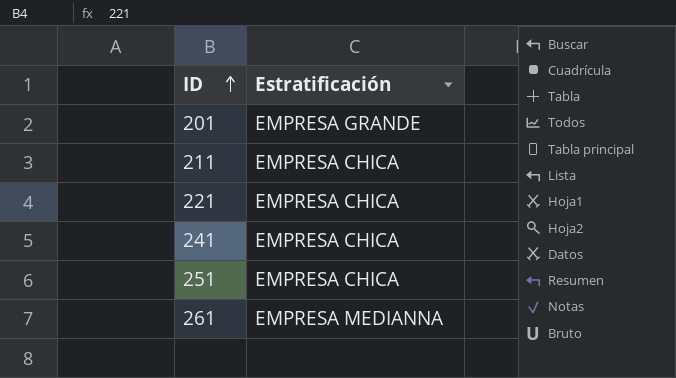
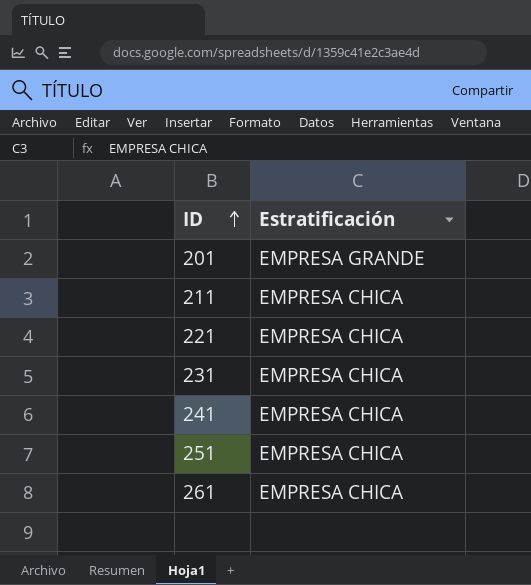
row 231: none -> EMPRESA CHICA
261 | Estratificación: EMPRESA MEDIANNA -> EMPRESA CHICA

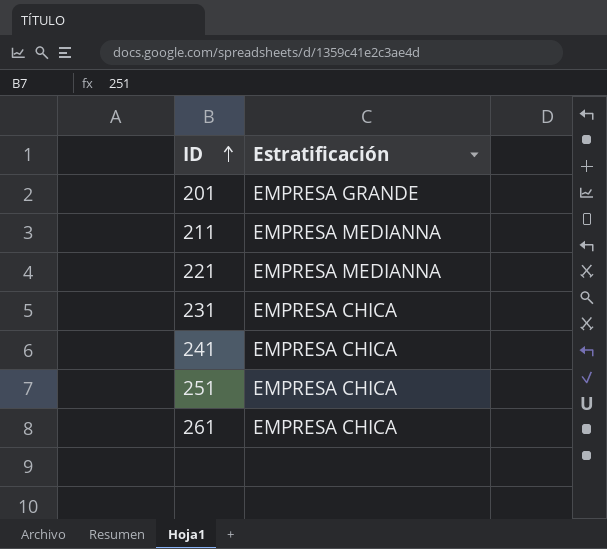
211 | Estratificación: EMPRESA CHICA -> EMPRESA MEDIANNA
221 | Estratificación: EMPRESA CHICA -> EMPRESA MEDIANNA

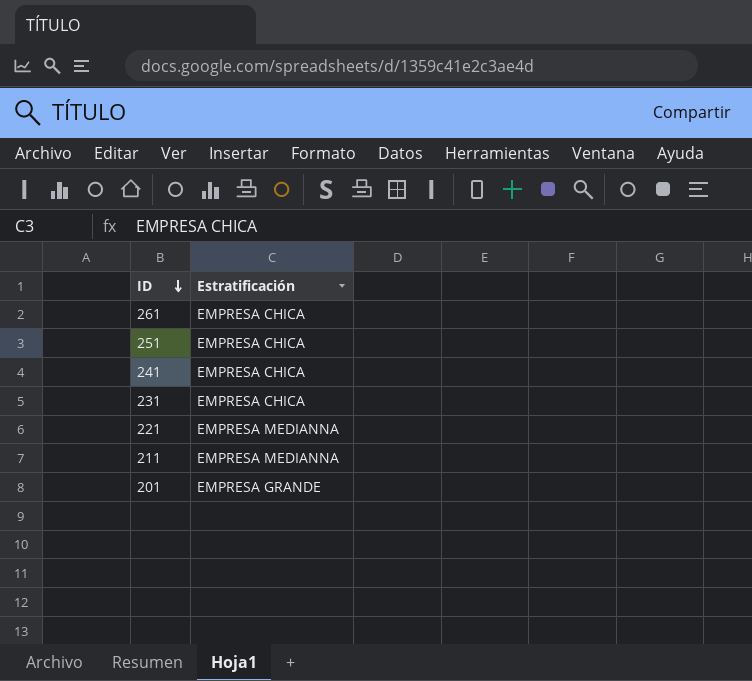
row order: ID ascending -> ID descending

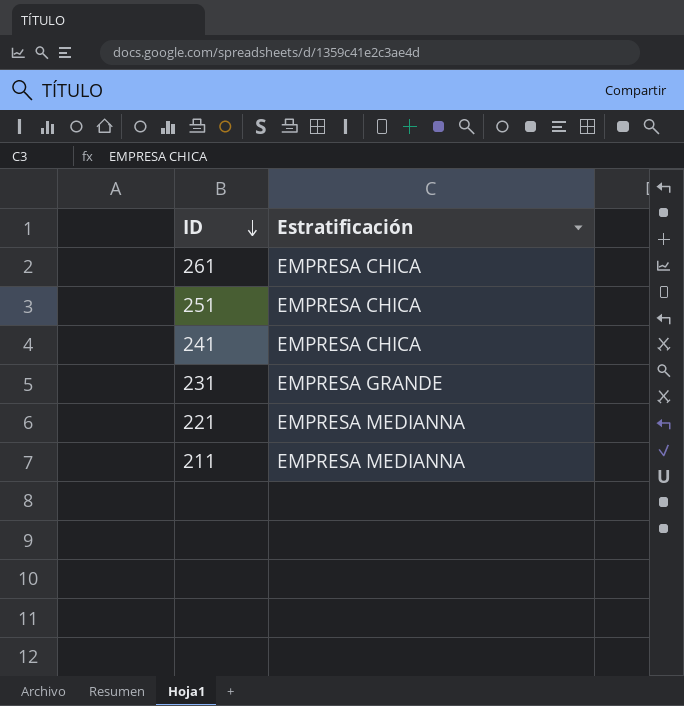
row 201: EMPRESA GRANDE -> none
231 | Estratificación: EMPRESA CHICA -> EMPRESA GRANDE

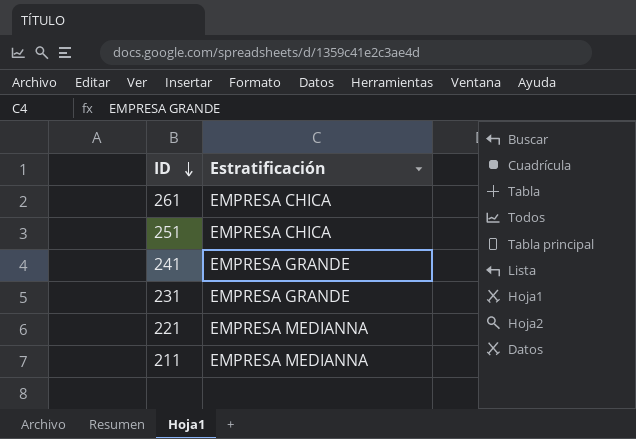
241 | Estratificación: EMPRESA CHICA -> EMPRESA GRANDE

